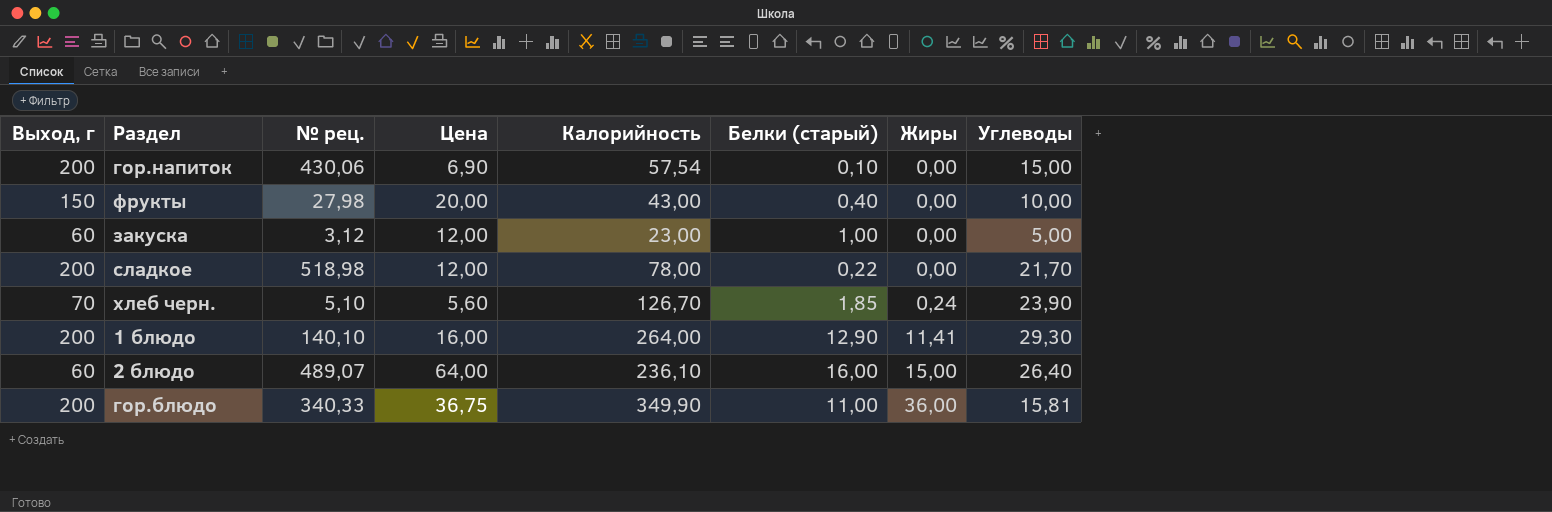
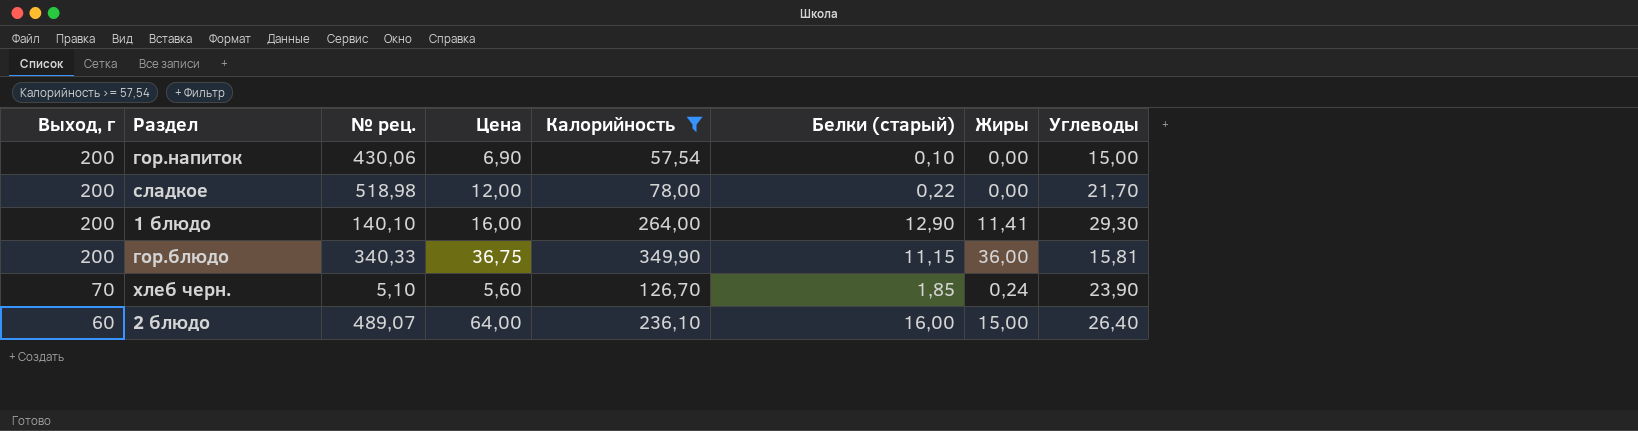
filter: none -> Калорийность >= 57,54
row order: Жиры ascending -> Выход, г descending
гор.блюдо | Белки (старый): 11,00 -> 11,15

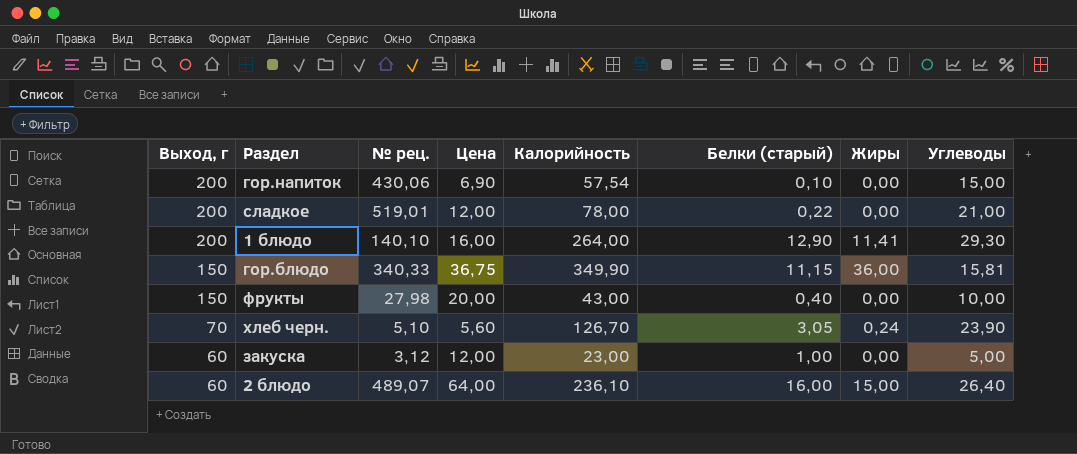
filter: Калорийность >= 57,54 -> none
сладкое | № рец.: 518,98 -> 519,01
сладкое | Углеводы: 21,70 -> 21,00
гор.блюдо | Выход, г: 200 -> 150
хлеб черн. | Белки (старый): 1,85 -> 3,05

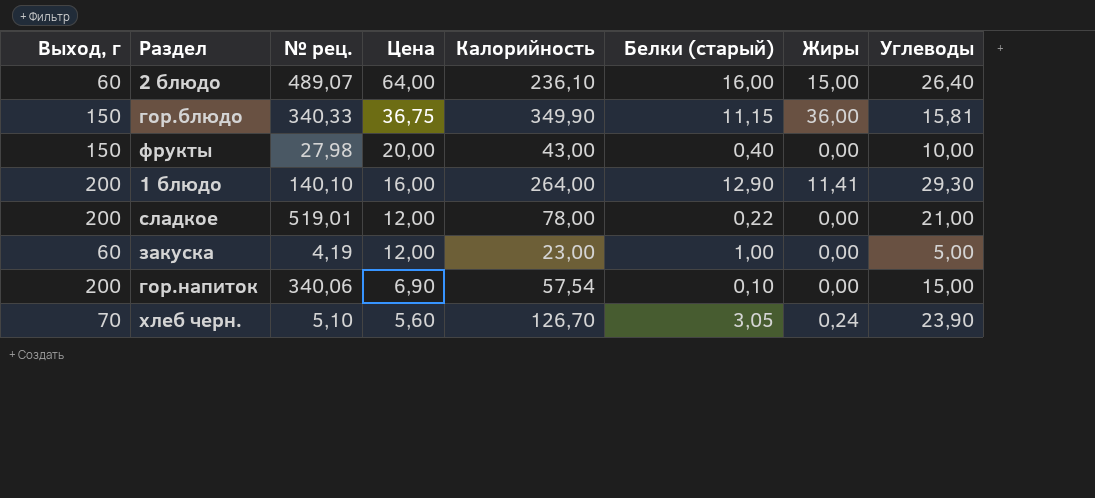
row order: Выход, г descending -> Цена descending
закуска | № рец.: 3,12 -> 4,19
гор.напиток | № рец.: 430,06 -> 340,06

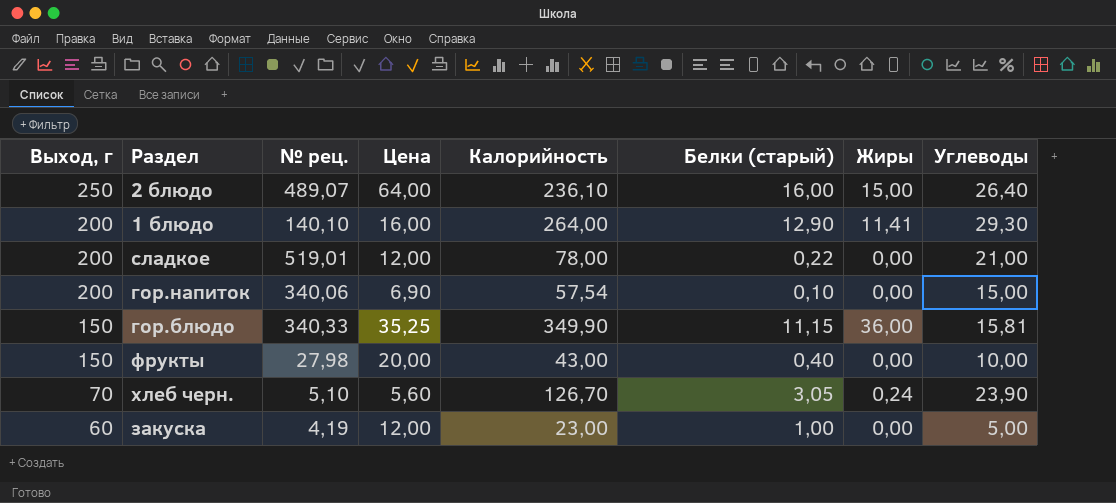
row order: Цена descending -> Выход, г descending
2 блюдо | Выход, г: 60 -> 250
гор.блюдо | Цена: 36,75 -> 35,25

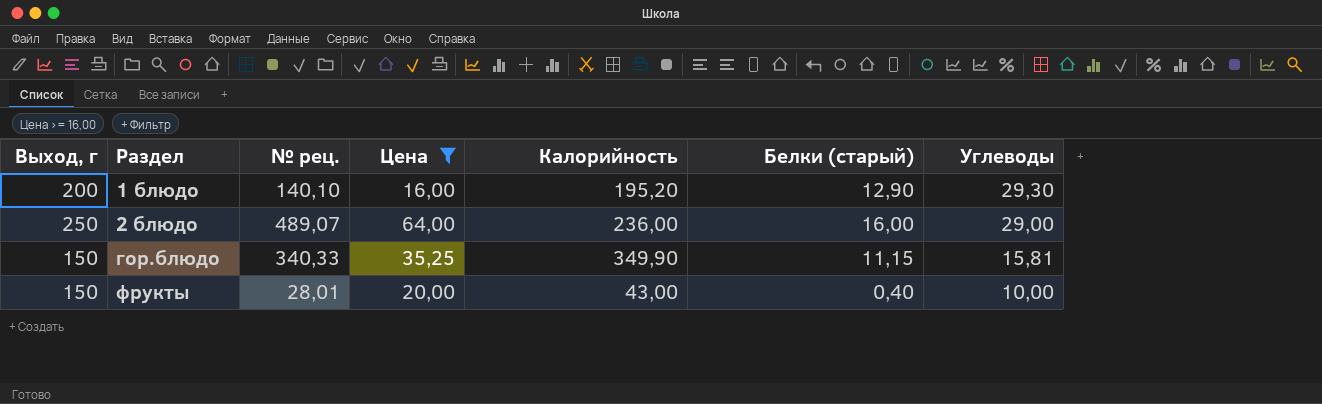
filter: none -> Цена >= 16,00
row order: Выход, г descending -> Раздел ascending
column Жиры | position: 7 -> none
1 блюдо | Калорийность: 264,00 -> 195,20
2 блюдо | Калорийность: 236,10 -> 236,00
2 блюдо | Углеводы: 26,40 -> 29,00
фрукты | № рец.: 27,98 -> 28,01

